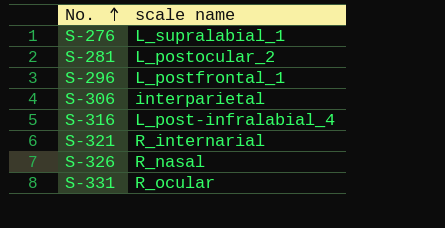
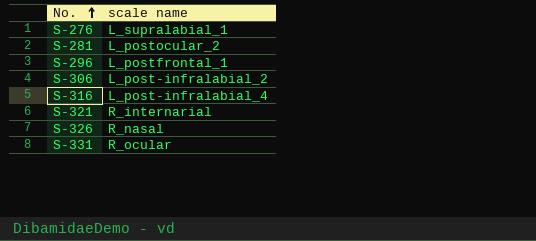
S-306 | scale name: interparietal -> L_post-infralabial_2

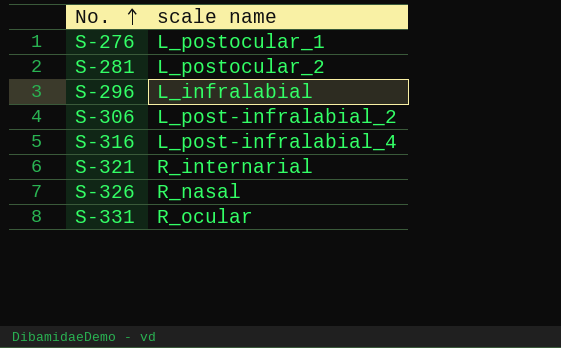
S-276 | scale name: L_supralabial_1 -> L_postocular_1
S-296 | scale name: L_postfrontal_1 -> L_infralabial

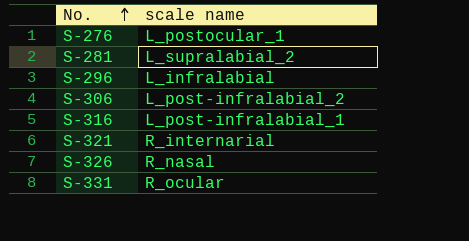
S-281 | scale name: L_postocular_2 -> L_supralabial_2
S-316 | scale name: L_post-infralabial_4 -> L_post-infralabial_1

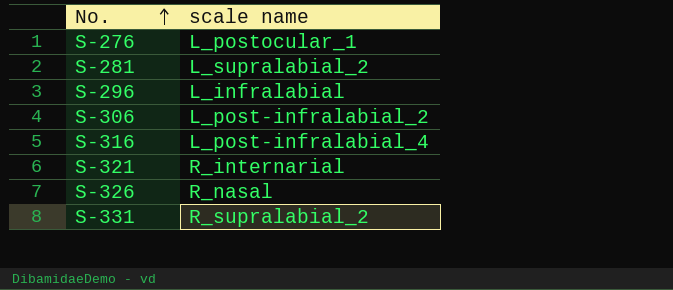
S-316 | scale name: L_post-infralabial_1 -> L_post-infralabial_4
S-331 | scale name: R_ocular -> R_supralabial_2

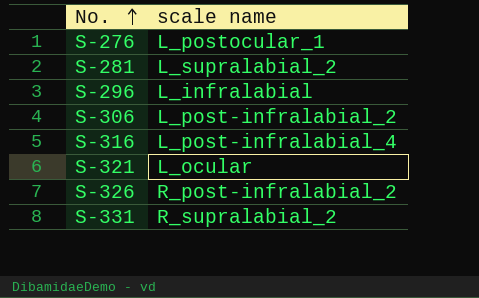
S-321 | scale name: R_internarial -> L_ocular
S-326 | scale name: R_nasal -> R_post-infralabial_2

